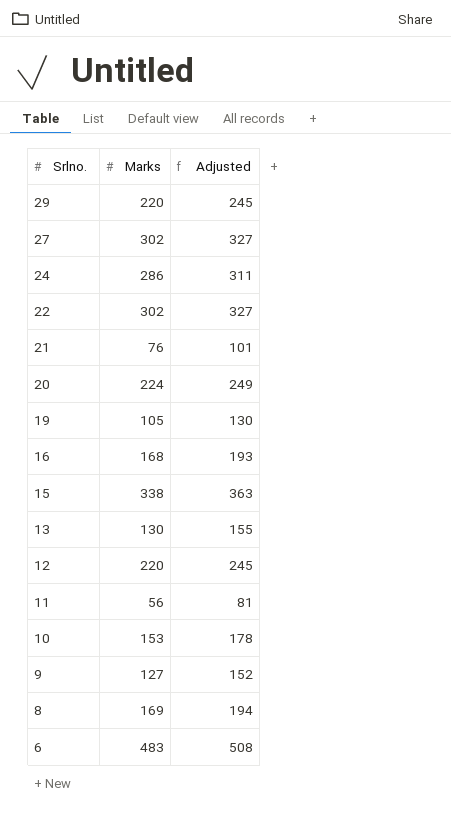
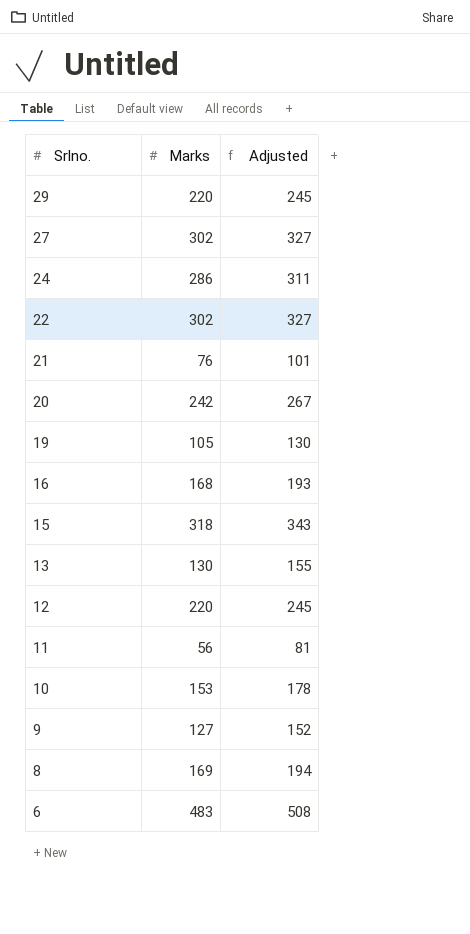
20 | Marks: 224 -> 242
20 | Adjusted: 249 -> 267
15 | Marks: 338 -> 318
15 | Adjusted: 363 -> 343

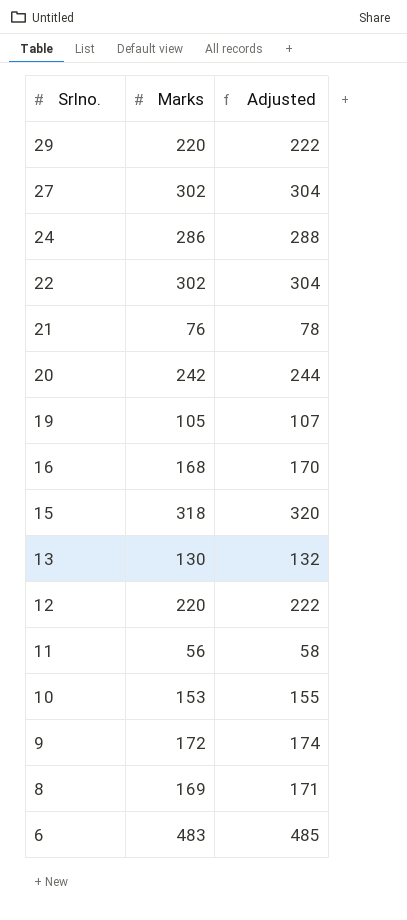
column Adjusted | formula: [Marks] + 25 -> [Marks] + 2
9 | Marks: 127 -> 172

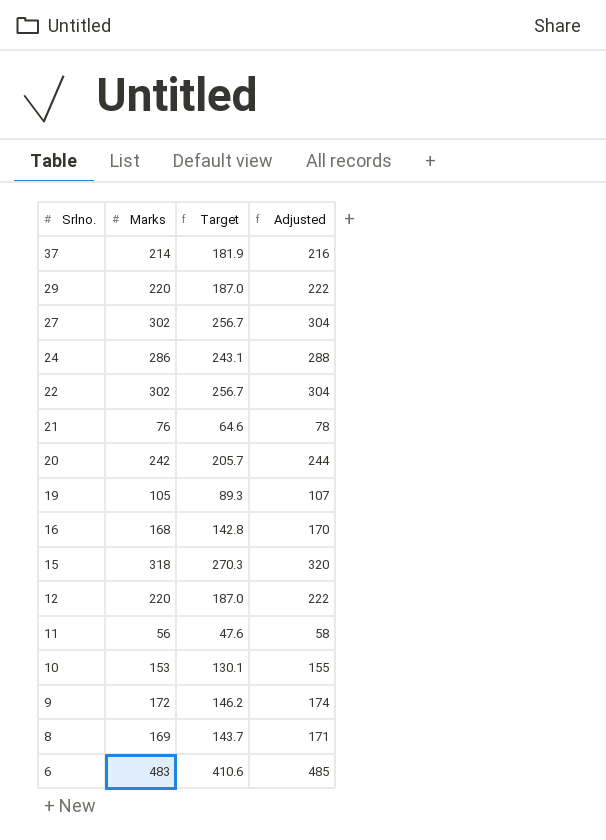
column Target | formula: none -> [Marks] * 0.85
row 13: 130 | 132 -> none
row 37: none -> 214 | 181.9 | 216

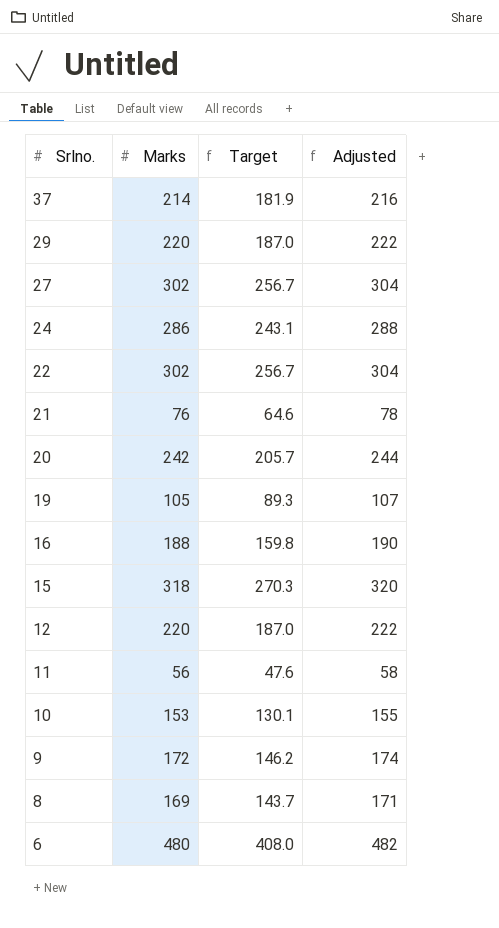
16 | Marks: 168 -> 188
16 | Target: 142.8 -> 159.8
16 | Adjusted: 170 -> 190
6 | Marks: 483 -> 480
6 | Target: 410.6 -> 408.0
6 | Adjusted: 485 -> 482

